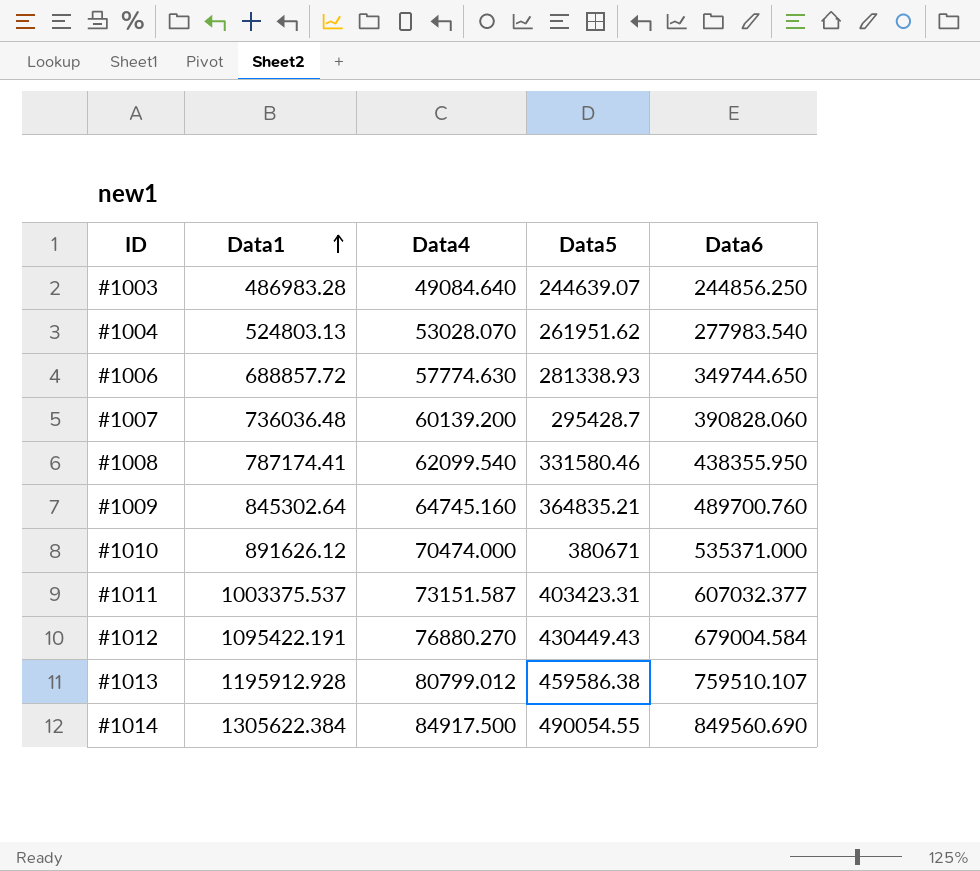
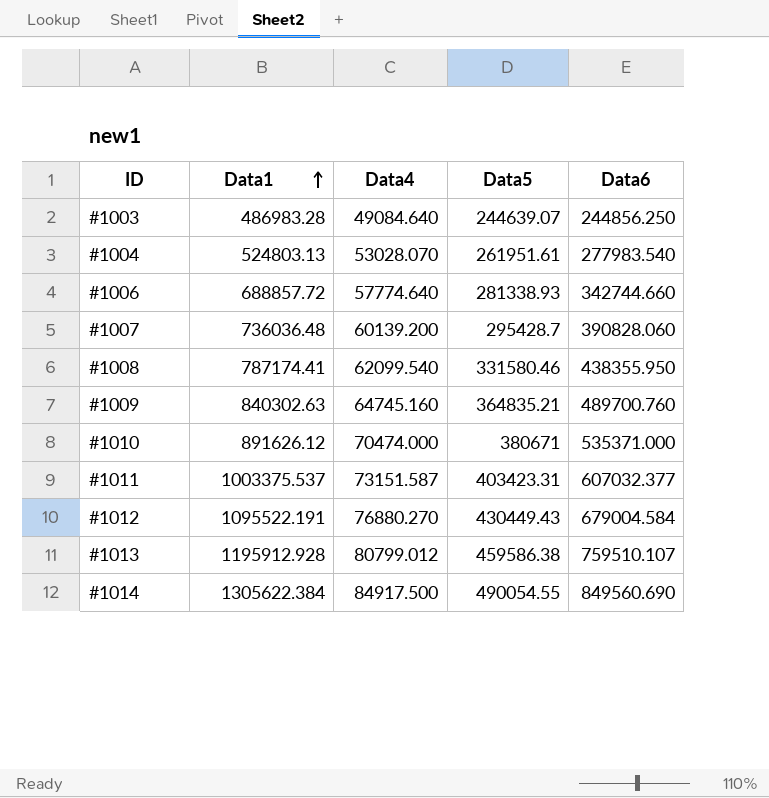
#1004 | Data5: 261951.62 -> 261951.61
#1006 | Data4: 57774.630 -> 57774.640
#1006 | Data6: 349744.650 -> 342744.660
#1009 | Data1: 845302.64 -> 840302.63
#1012 | Data1: 1095422.191 -> 1095522.191

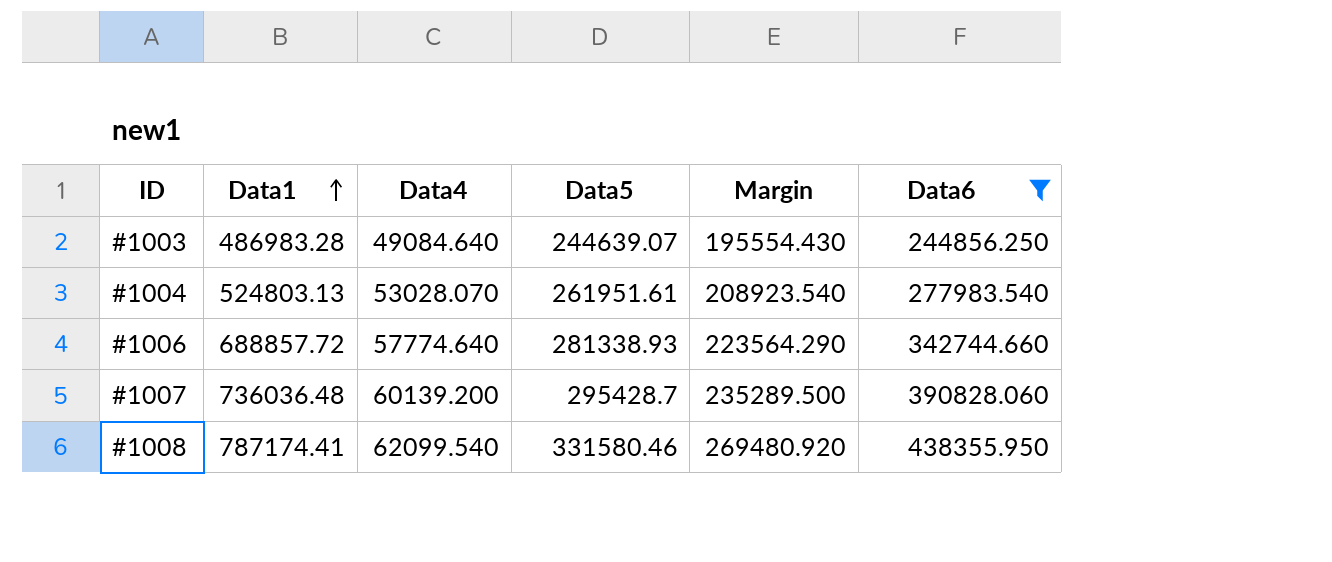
filter: none -> Data6 <= 438355.950
column Margin | formula: none -> [Data5] - [Data4]

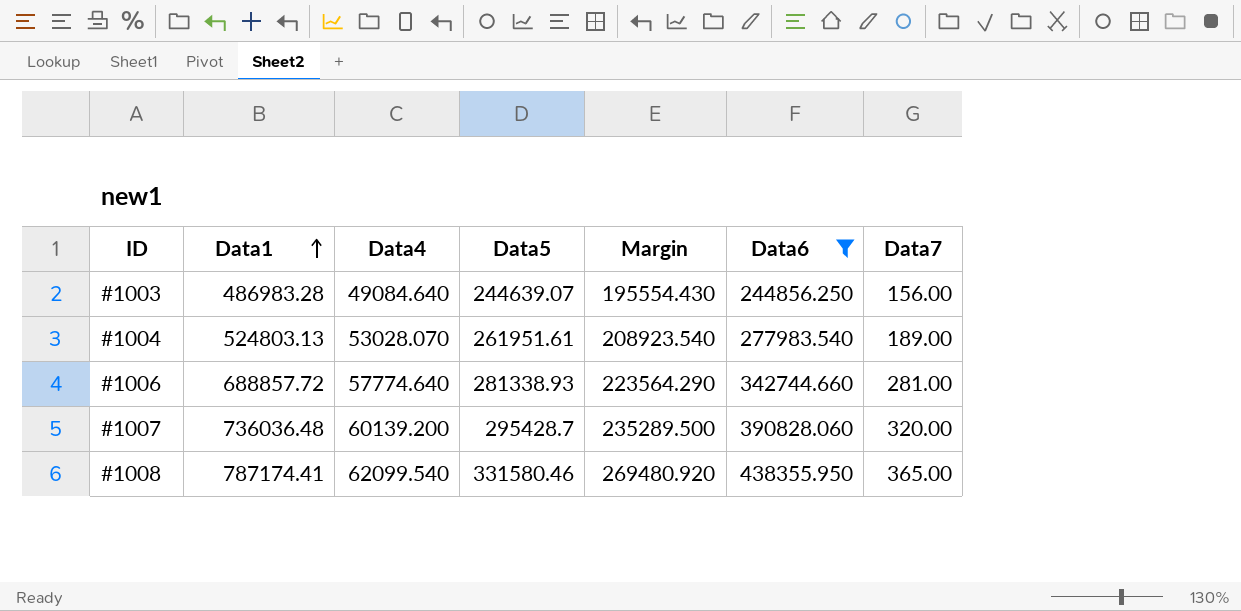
column Data7 | position: none -> 7

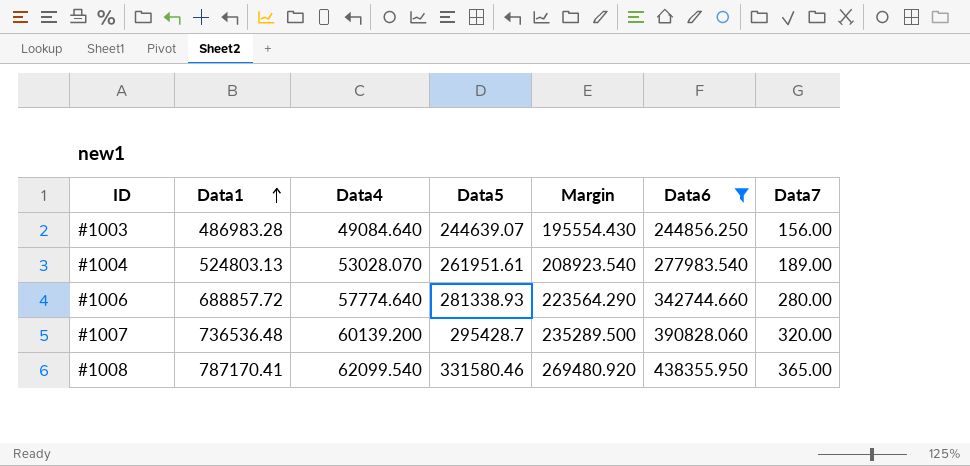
#1006 | Data7: 281.00 -> 280.00
#1007 | Data1: 736036.48 -> 736536.48
#1008 | Data1: 787174.41 -> 787170.41

